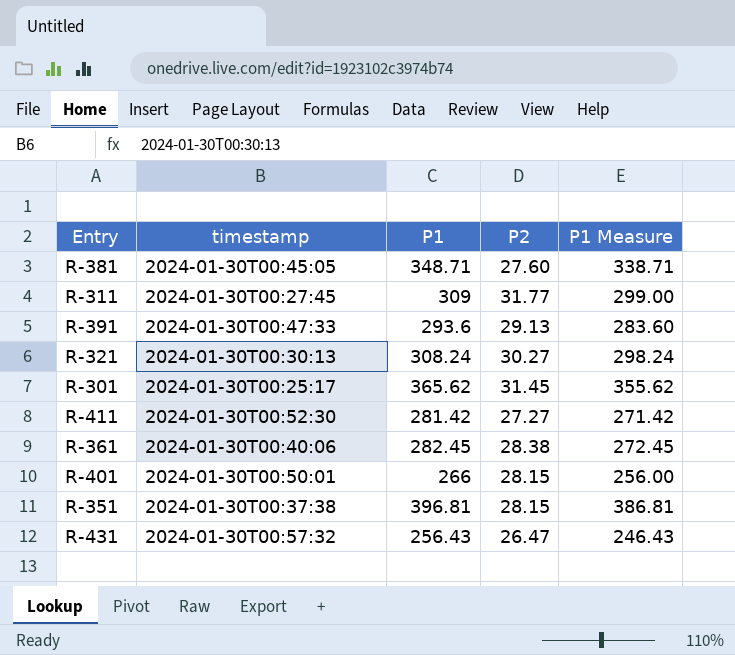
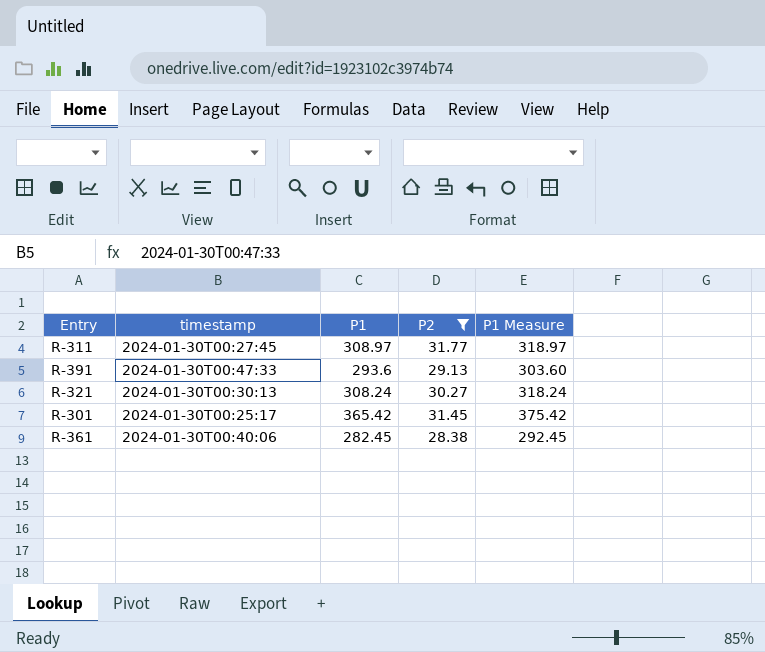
filter: none -> P2 >= 28.38
column P1 Measure | formula: [P1] - 10 -> [P1] + 10
R-311 | P1: 309 -> 308.97
R-301 | P1: 365.62 -> 365.42

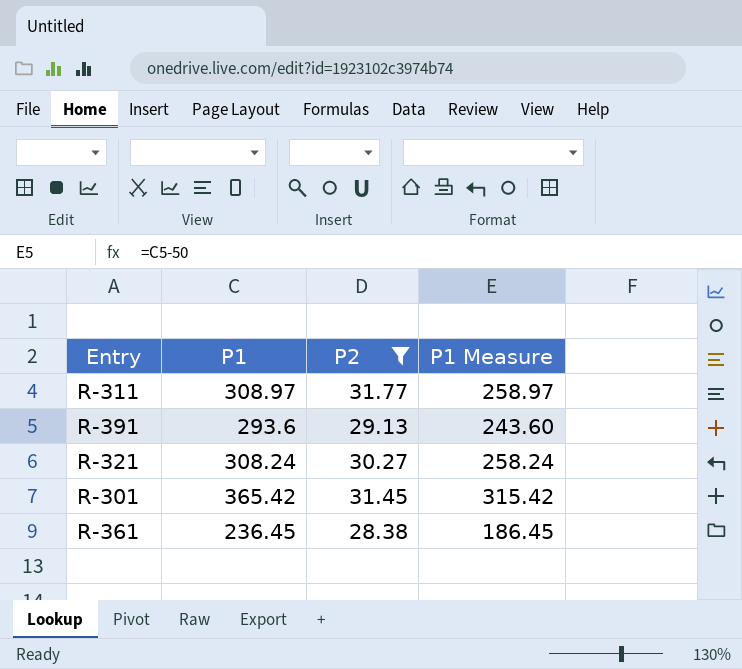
column timestamp | position: 2 -> none
column P1 Measure | formula: [P1] + 10 -> [P1] - 50
R-361 | P1: 282.45 -> 236.45

